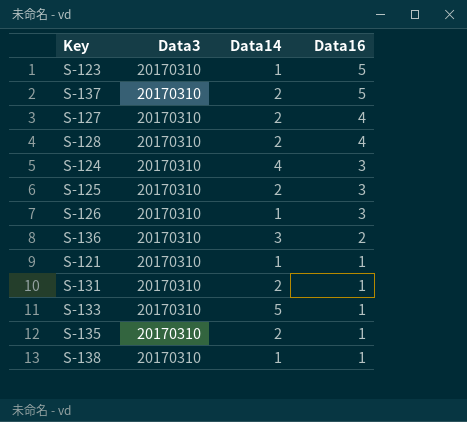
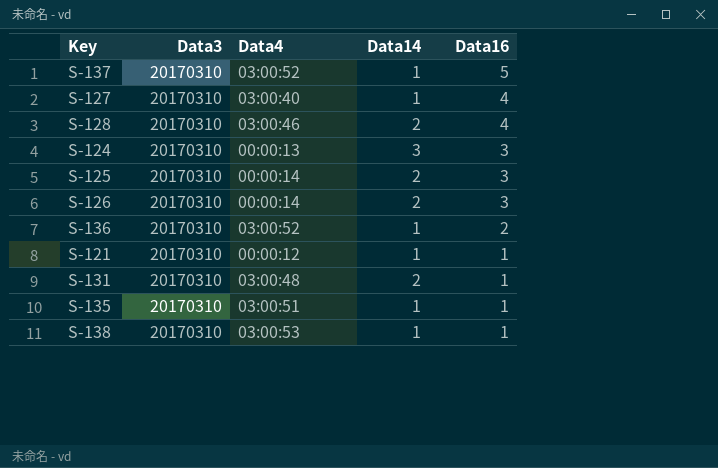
column Data4 | position: none -> 3
row S-123: 20170310 | 1 | 5 -> none
row S-133: 20170310 | 5 | 1 -> none
S-137 | Data14: 2 -> 1
S-127 | Data14: 2 -> 1
S-124 | Data14: 4 -> 3
S-126 | Data14: 1 -> 2
S-136 | Data14: 3 -> 1
S-135 | Data14: 2 -> 1

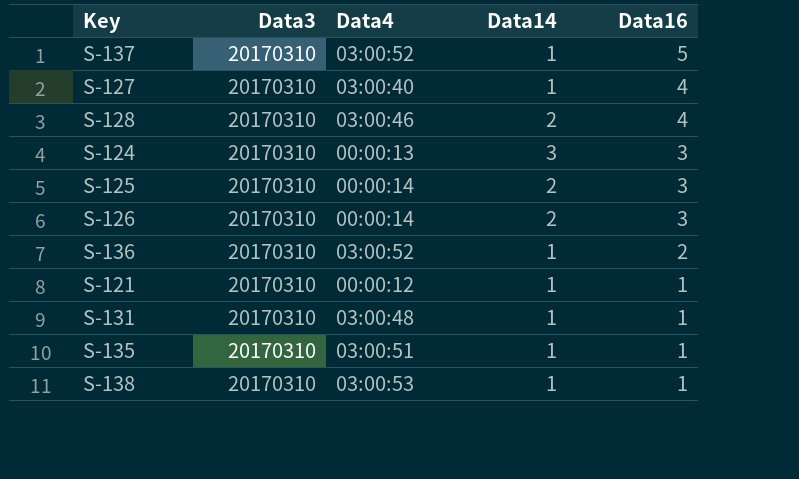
S-131 | Data14: 2 -> 1

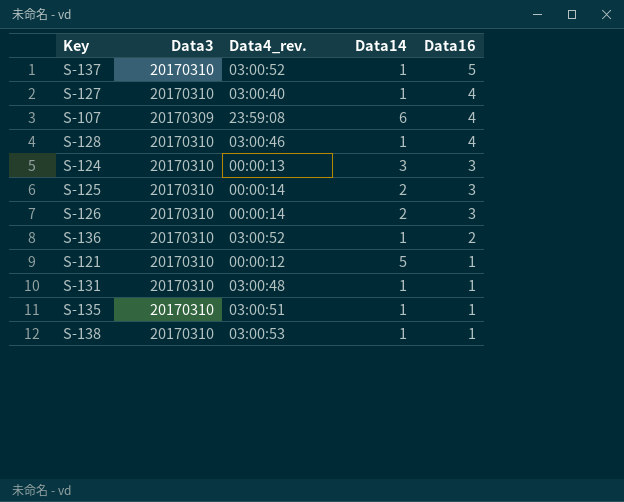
column name: Data4 -> Data4_rev.
row S-107: none -> 20170309 | 23:59:08 | 6 | 4
S-128 | Data14: 2 -> 1
S-121 | Data14: 1 -> 5

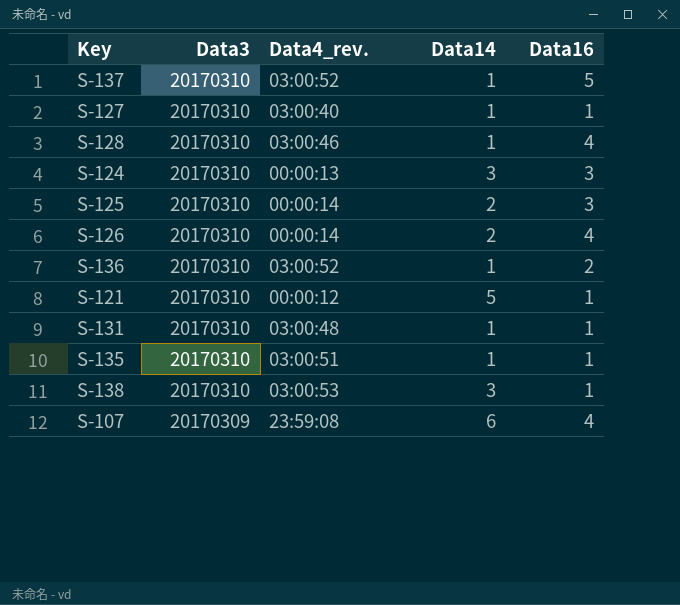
row order: Data16 descending -> Data3 descending
S-127 | Data16: 4 -> 1
S-126 | Data16: 3 -> 4
S-138 | Data14: 1 -> 3

